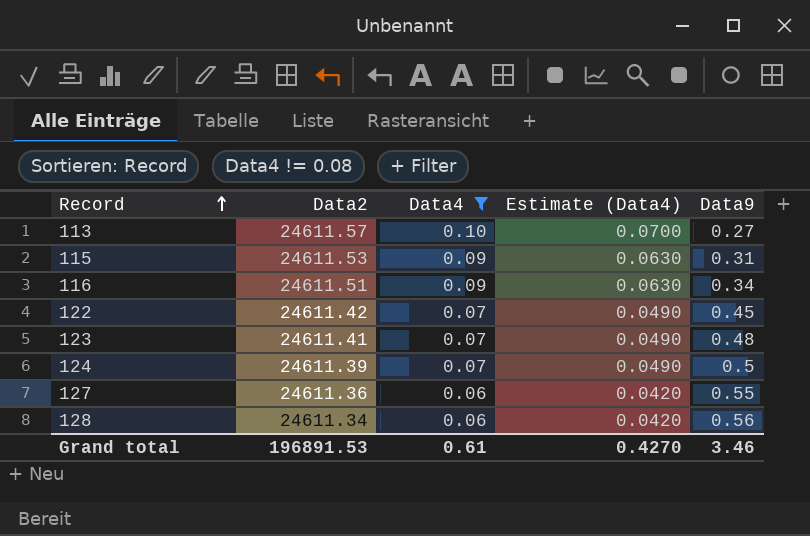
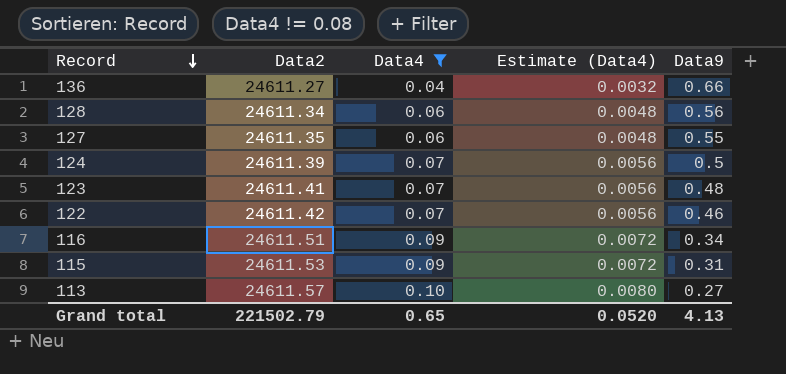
row order: Record ascending -> Record descending
column Estimate (Data4) | formula: [Data4] * 0.7 -> [Data4] * 0.08
row 136: none -> 24611.27 | 0.04 | 0.0032 | 0.66
127 | Data2: 24611.36 -> 24611.35
122 | Data9: 0.45 -> 0.46
Grand total | Data2: 196891.53 -> 221502.79
Grand total | Data4: 0.61 -> 0.65
Grand total | Estimate (Data4): 0.4270 -> 0.0520
Grand total | Data9: 3.46 -> 4.13

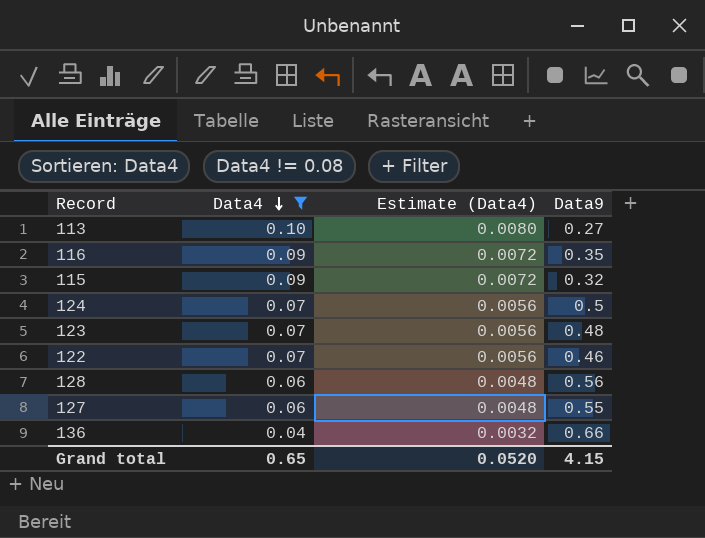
row order: Record descending -> Data4 descending
column Data2 | position: 2 -> none
116 | Data9: 0.34 -> 0.35
115 | Data9: 0.31 -> 0.32
Grand total | Data9: 4.13 -> 4.15

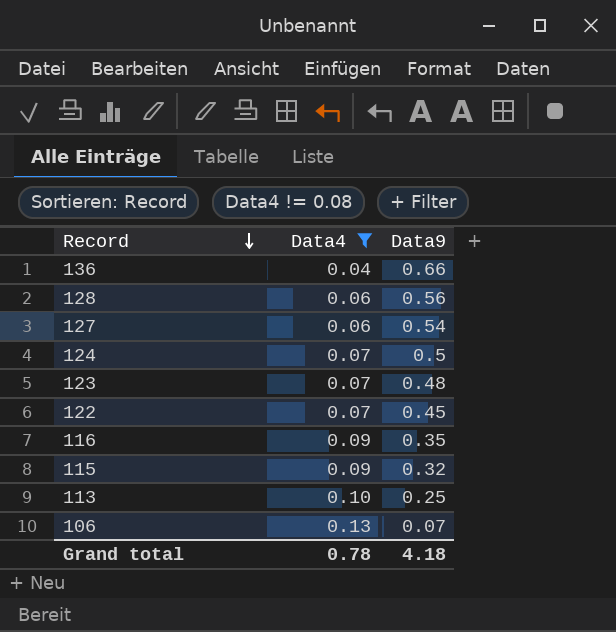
row order: Data4 descending -> Record descending
column Estimate (Data4) | formula: [Data4] * 0.08 -> none
127 | Data9: 0.55 -> 0.54
122 | Data9: 0.46 -> 0.45
113 | Data9: 0.27 -> 0.25
row 106: none -> 0.13 | 0.07
Grand total | Data4: 0.65 -> 0.78
Grand total | Data9: 4.15 -> 4.18

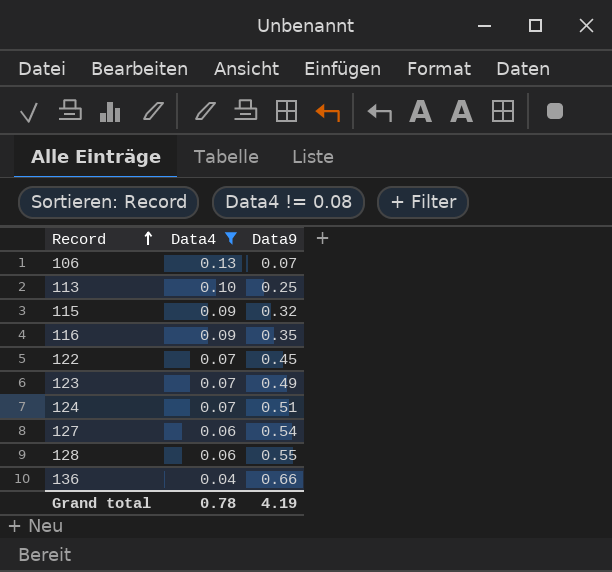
row order: Record descending -> Record ascending
123 | Data9: 0.48 -> 0.49
124 | Data9: 0.5 -> 0.51
128 | Data9: 0.56 -> 0.55
Grand total | Data9: 4.18 -> 4.19

